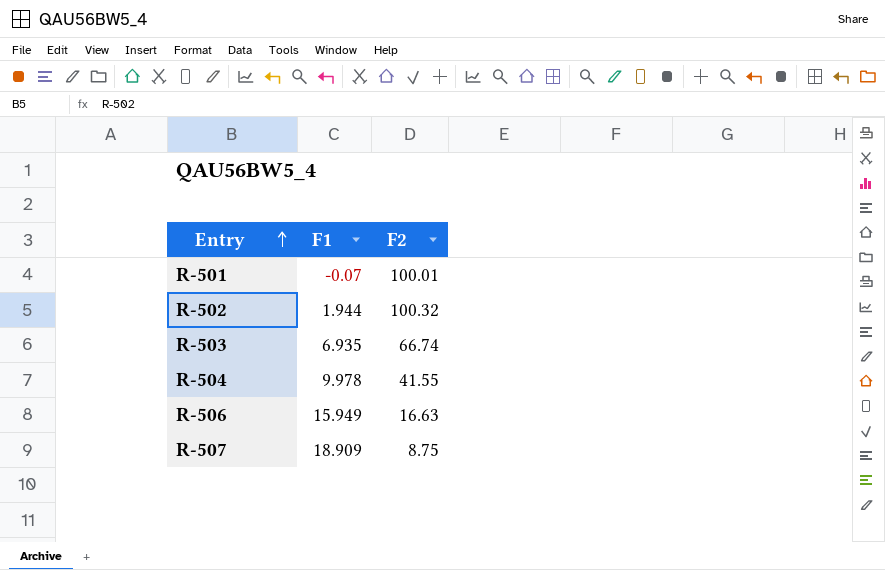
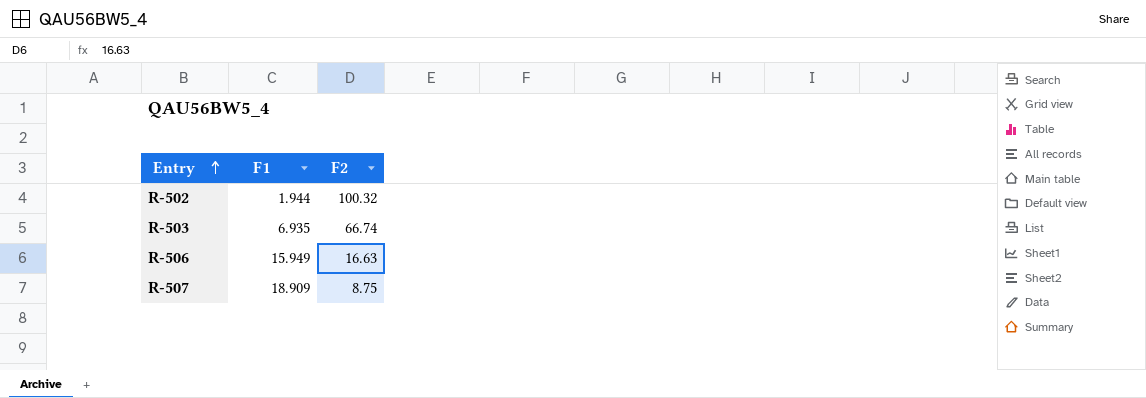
row R-501: -0.07 | 100.01 -> none
row R-504: 9.978 | 41.55 -> none

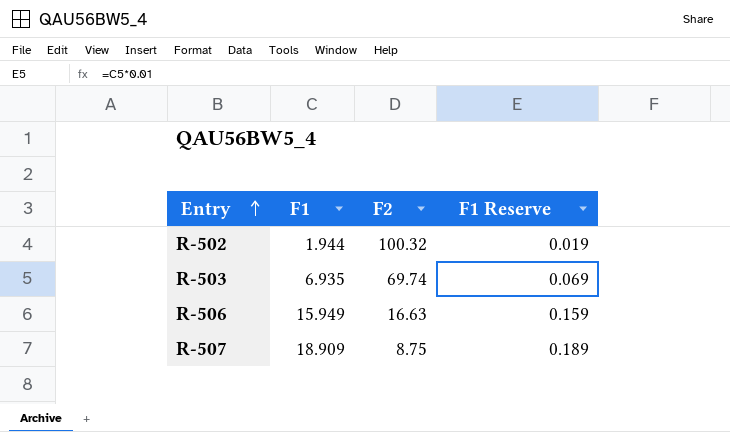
column F1 Reserve | formula: none -> [F1] * 0.01
R-503 | F2: 66.74 -> 69.74

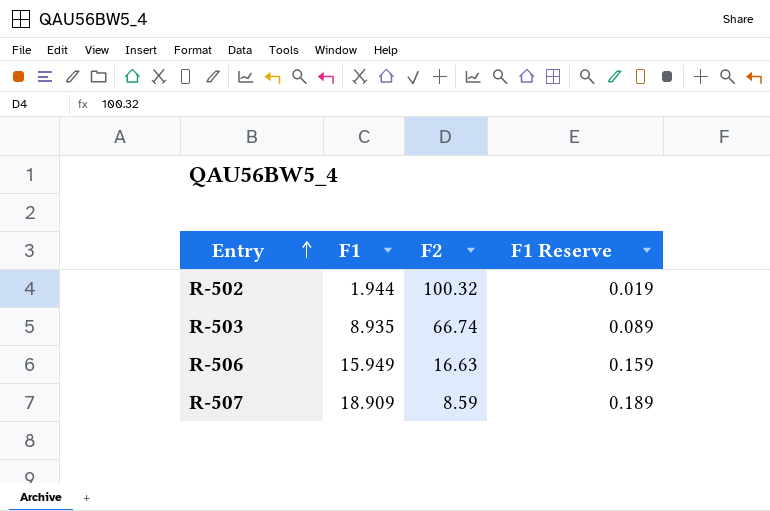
R-503 | F1: 6.935 -> 8.935
R-503 | F2: 69.74 -> 66.74
R-503 | F1 Reserve: 0.069 -> 0.089
R-507 | F2: 8.75 -> 8.59

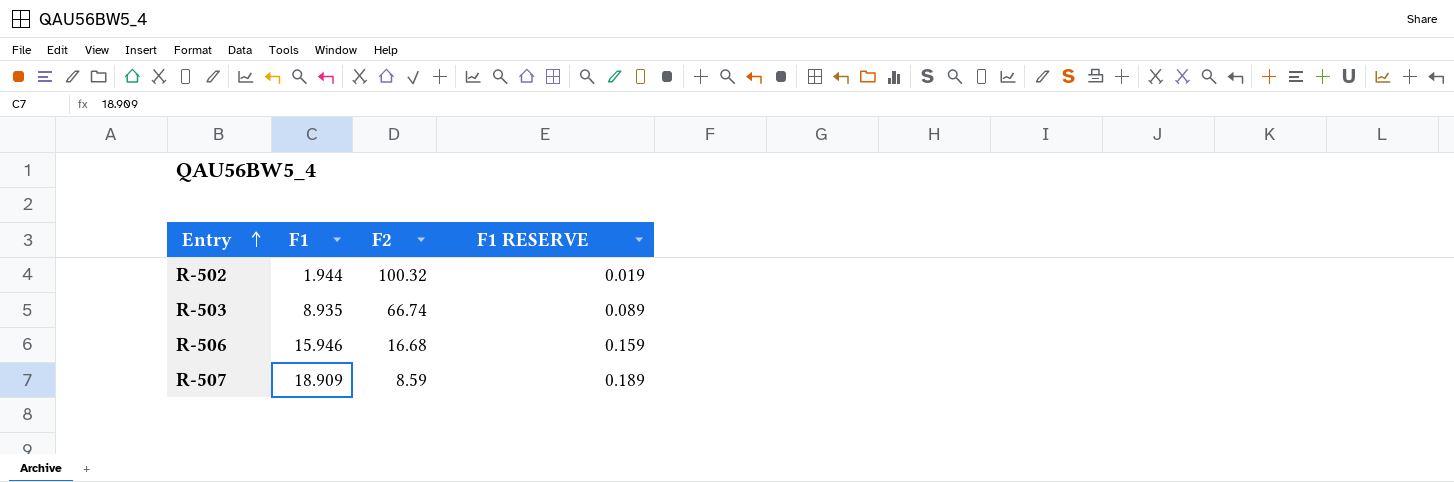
column name: F1 Reserve -> F1 RESERVE
R-506 | F1: 15.949 -> 15.946
R-506 | F2: 16.63 -> 16.68

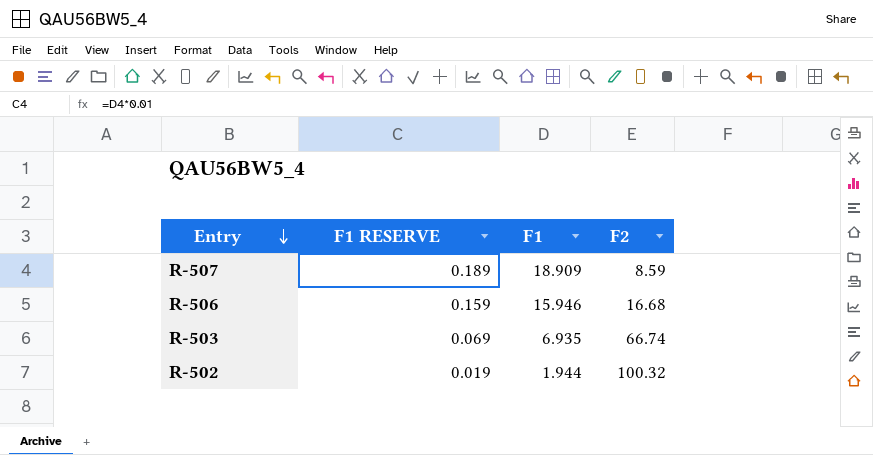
row order: Entry ascending -> Entry descending
column F1 RESERVE | position: 4 -> 2
R-503 | F1 RESERVE: 0.089 -> 0.069
R-503 | F1: 8.935 -> 6.935

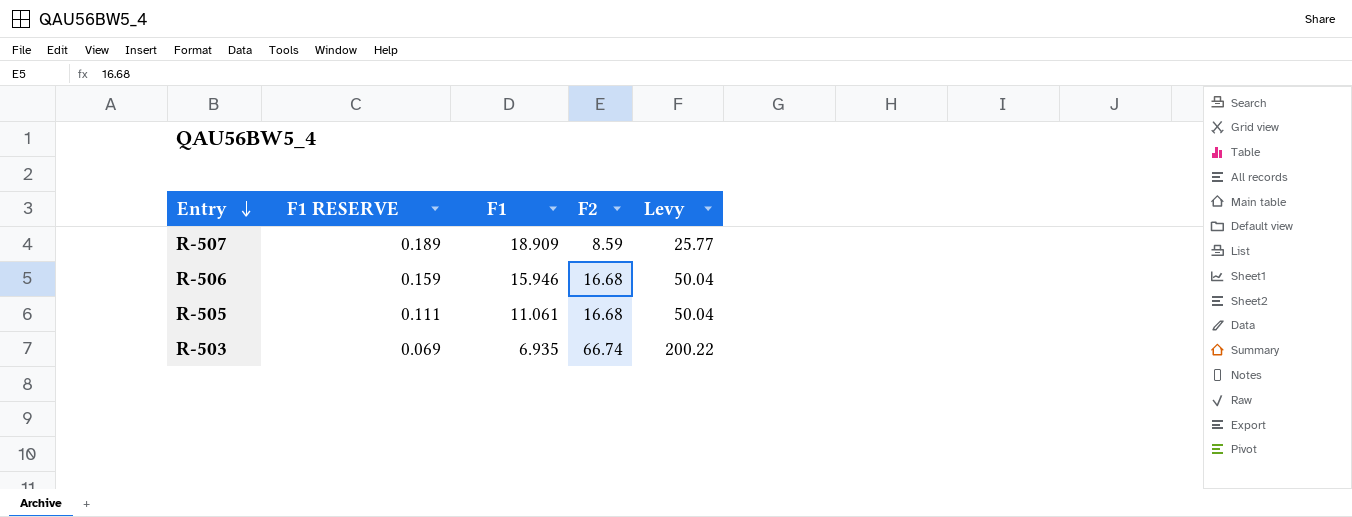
column Levy | formula: none -> [F2] * 3
row R-502: 0.019 | 1.944 | 100.32 -> none
row R-505: none -> 0.111 | 11.061 | 16.68 | 50.04

